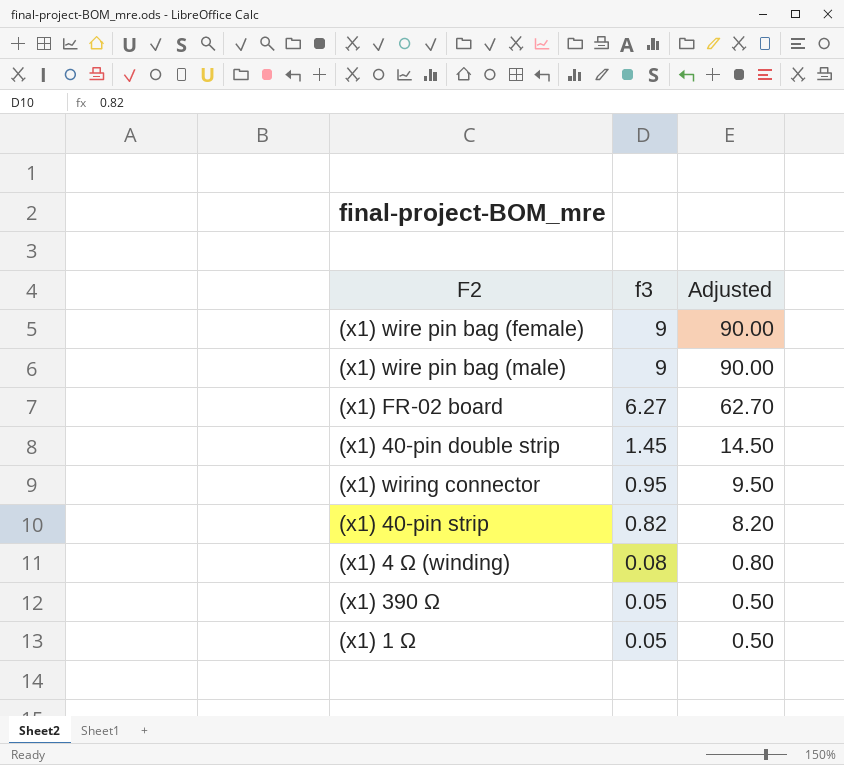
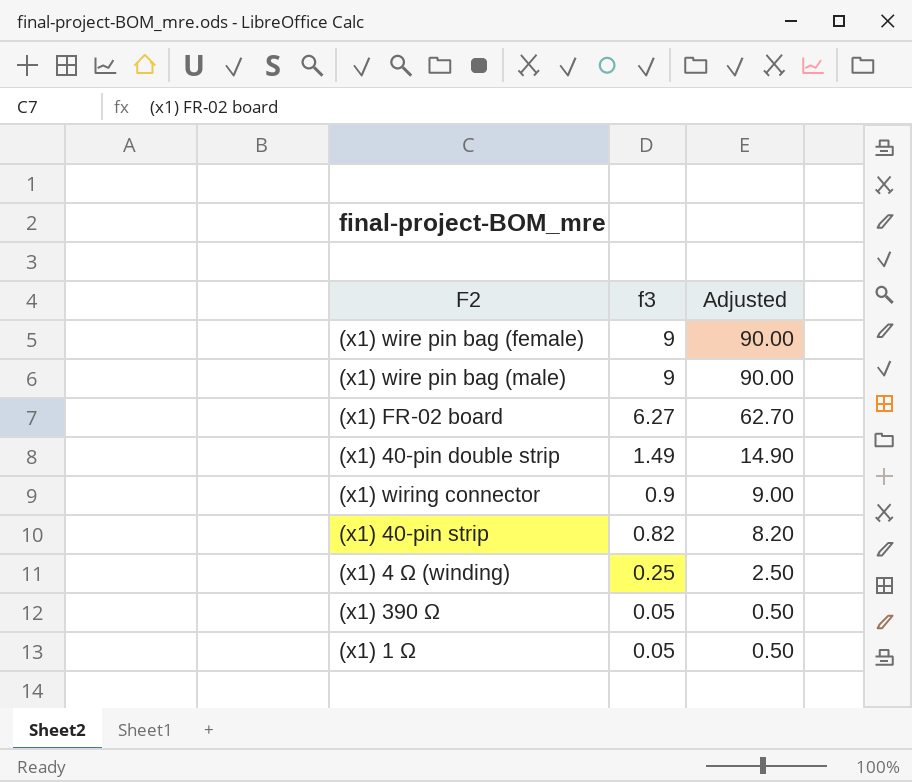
(x1) 40-pin double strip | f3: 1.45 -> 1.49
(x1) 40-pin double strip | Adjusted: 14.50 -> 14.90
(x1) wiring connector | f3: 0.95 -> 0.9
(x1) wiring connector | Adjusted: 9.50 -> 9.00
(x1) 4 Ω (winding) | f3: 0.08 -> 0.25
(x1) 4 Ω (winding) | Adjusted: 0.80 -> 2.50

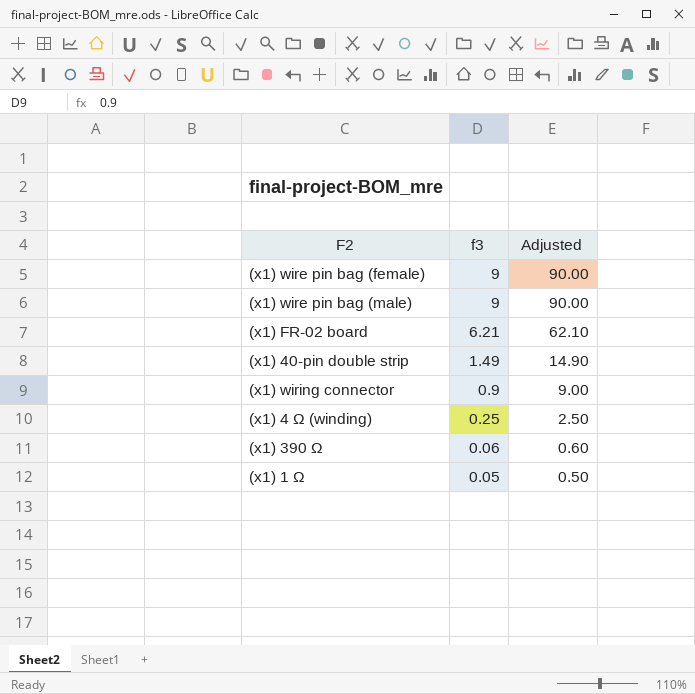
row (x1) 40-pin strip: 0.82 | 8.20 -> none
(x1) FR-02 board | f3: 6.27 -> 6.21
(x1) FR-02 board | Adjusted: 62.70 -> 62.10
(x1) 390 Ω | f3: 0.05 -> 0.06
(x1) 390 Ω | Adjusted: 0.50 -> 0.60

